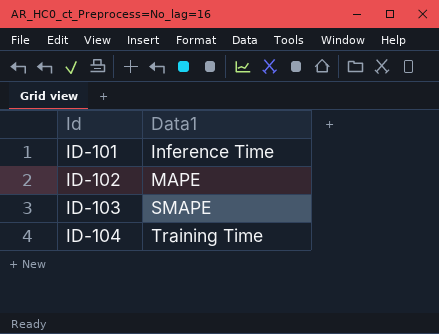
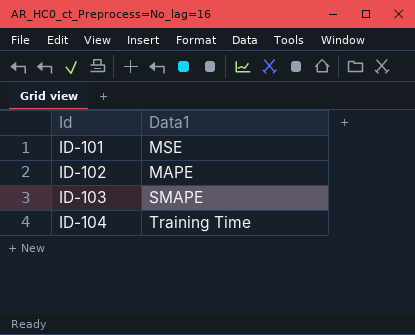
ID-101 | Data1: Inference Time -> MSE

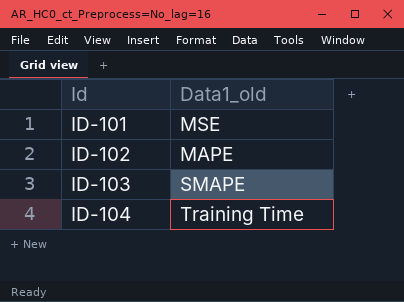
column name: Data1 -> Data1_old

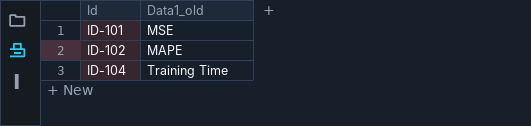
row ID-103: SMAPE -> none

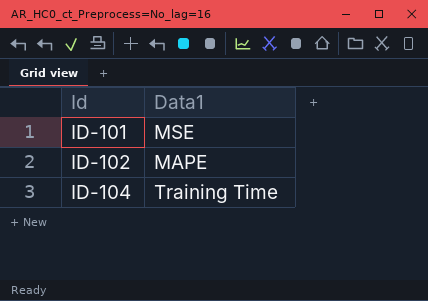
column name: Data1_old -> Data1

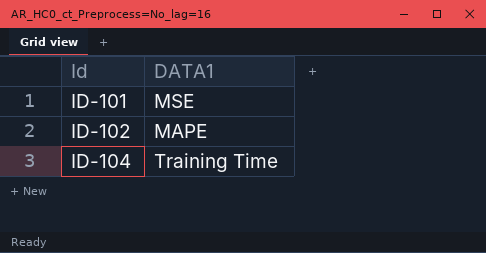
column name: Data1 -> DATA1

